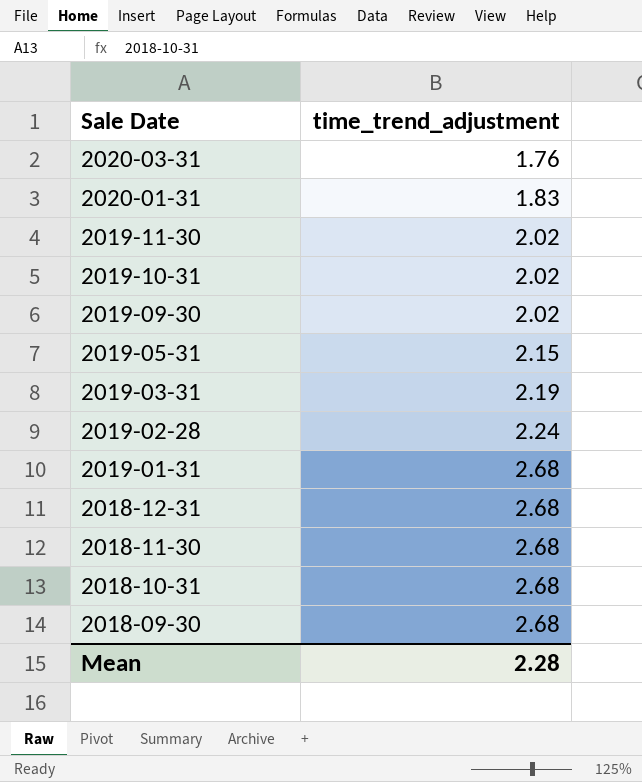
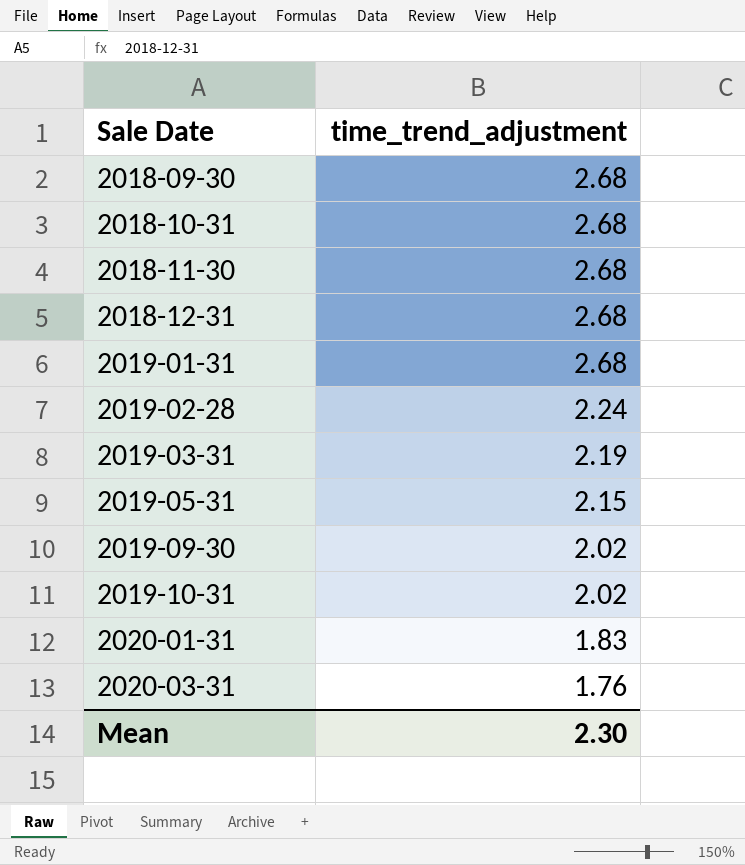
row order: Sale Date descending -> Sale Date ascending
row 2019-11-30: 2.02 -> none
Mean | time_trend_adjustment: 2.28 -> 2.30

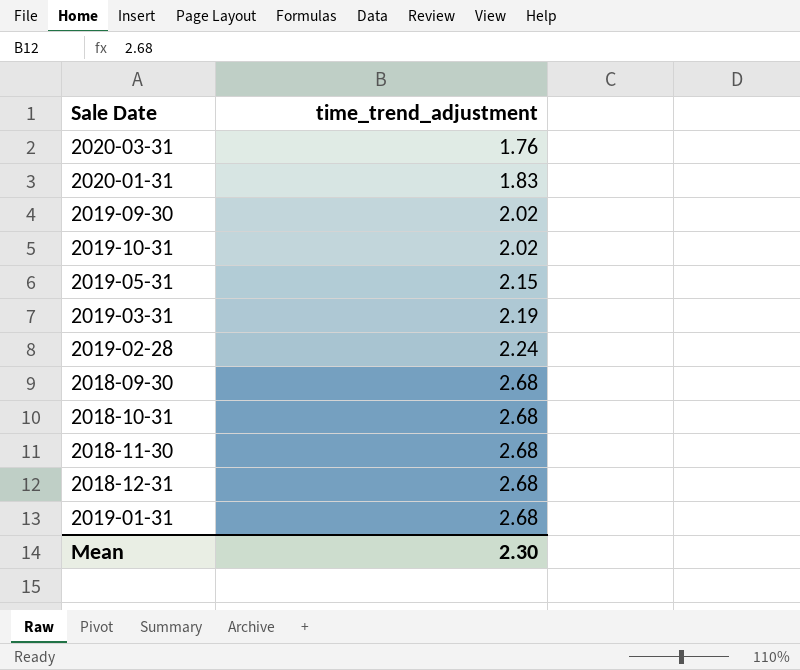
row order: Sale Date ascending -> time_trend_adjustment ascending

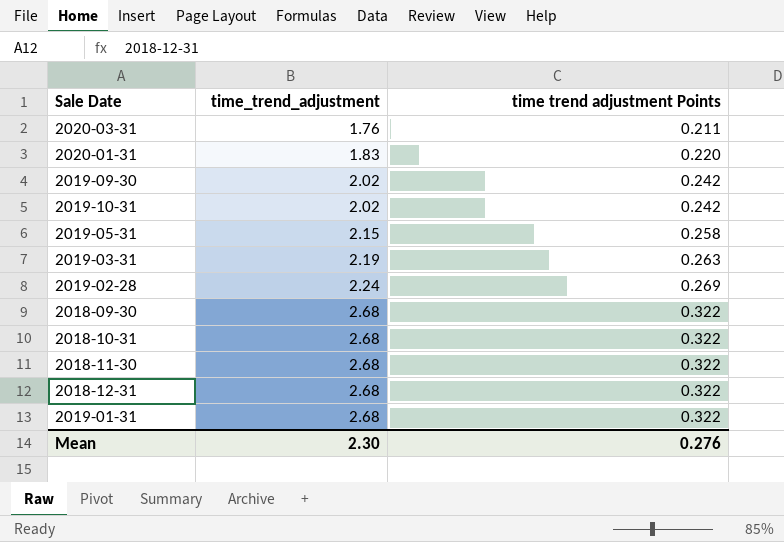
column time trend adjustment Points | formula: none -> [time_trend_adjustment] * 0.12

